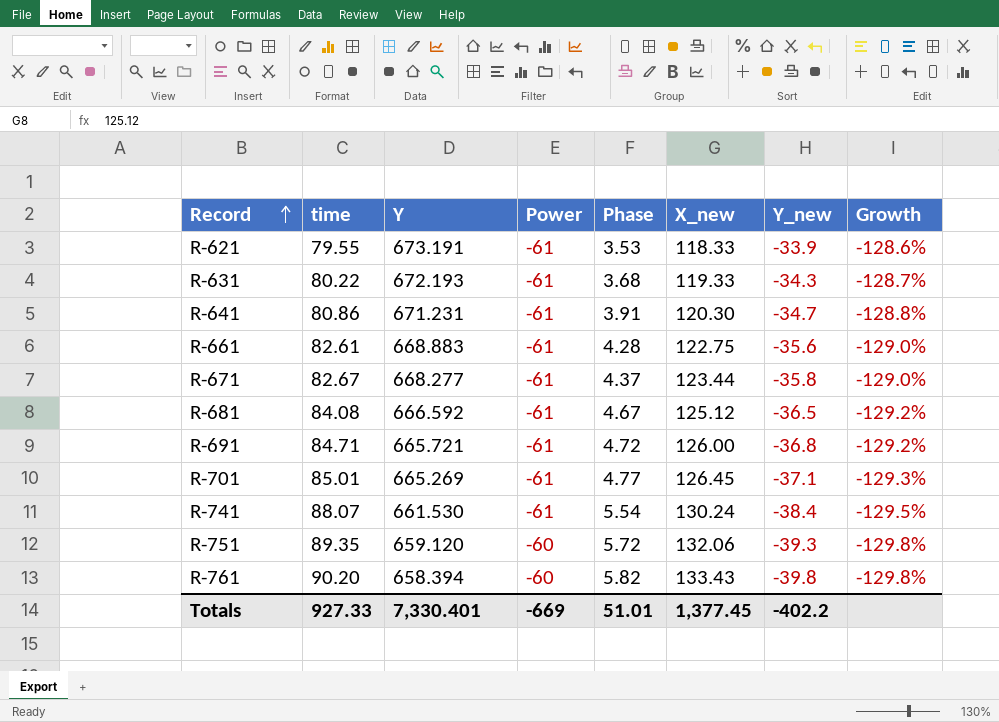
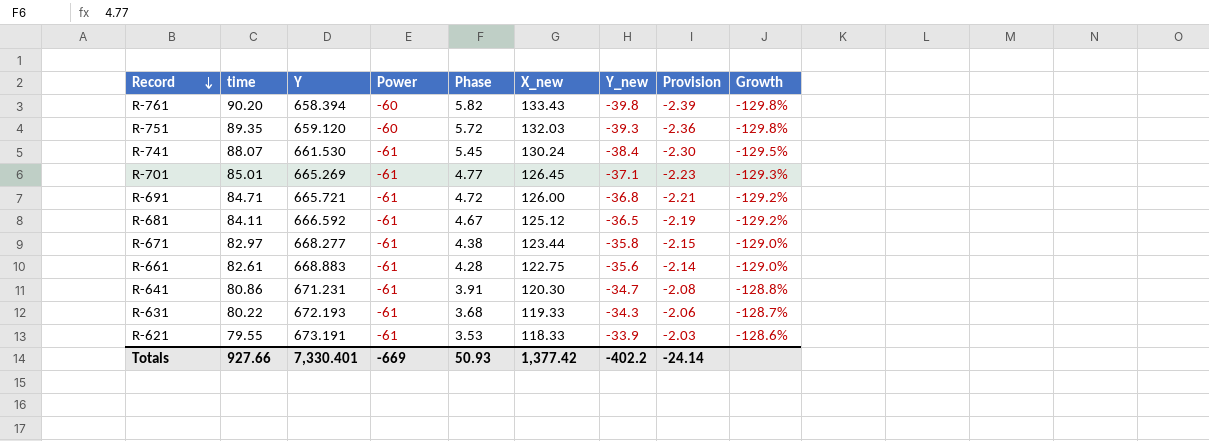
row order: Record ascending -> Record descending
column Provision | formula: none -> [Y_new] * 0.06
R-751 | X_new: 132.06 -> 132.03
R-741 | Phase: 5.54 -> 5.45
R-681 | time: 84.08 -> 84.11
R-671 | time: 82.67 -> 82.97
R-671 | Phase: 4.37 -> 4.38
Totals | time: 927.33 -> 927.66
Totals | Phase: 51.01 -> 50.93
Totals | X_new: 1,377.45 -> 1,377.42

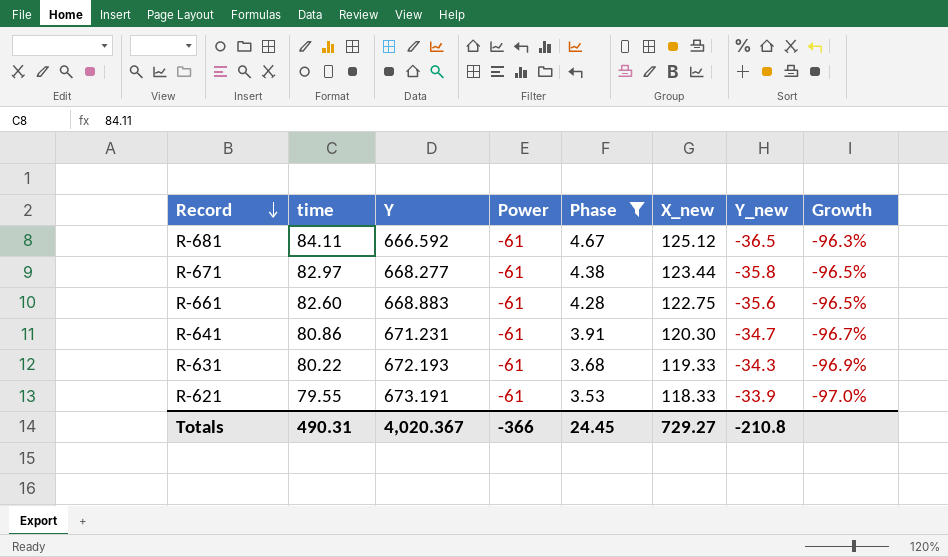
filter: none -> Phase <= 4.67
column Provision | formula: [Y_new] * 0.06 -> none
column Growth | formula: ([Y_new] - [X_new]) / [X_new] -> ([Phase] - [X_new]) / [X_new]
R-661 | time: 82.61 -> 82.60
Totals | time: 927.66 -> 490.31
Totals | Y: 7,330.401 -> 4,020.367
Totals | Power: -669 -> -366
Totals | Phase: 50.93 -> 24.45
Totals | X_new: 1,377.42 -> 729.27
Totals | Y_new: -402.2 -> -210.8

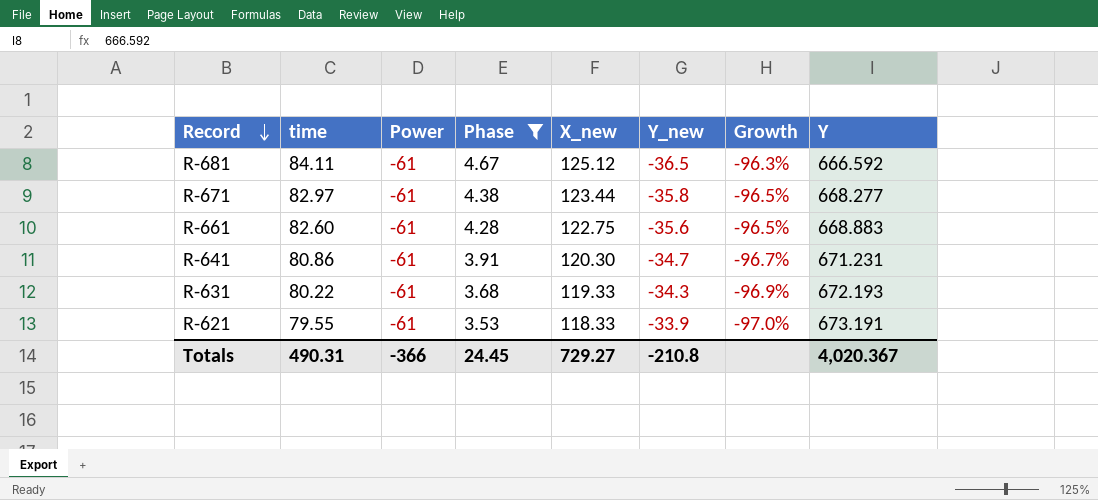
column Y | position: 3 -> 8

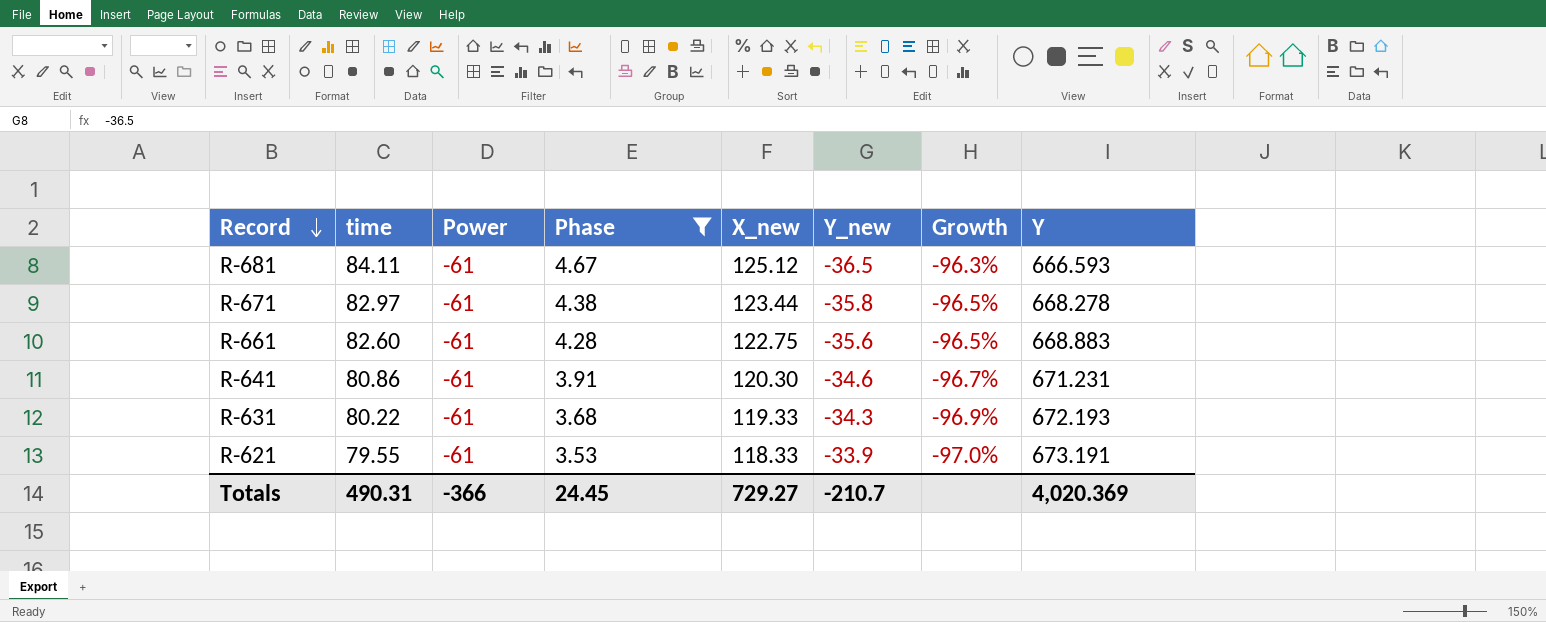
R-681 | Y: 666.592 -> 666.593
R-671 | Y: 668.277 -> 668.278
R-641 | Y_new: -34.7 -> -34.6
Totals | Y_new: -210.8 -> -210.7
Totals | Y: 4,020.367 -> 4,020.369

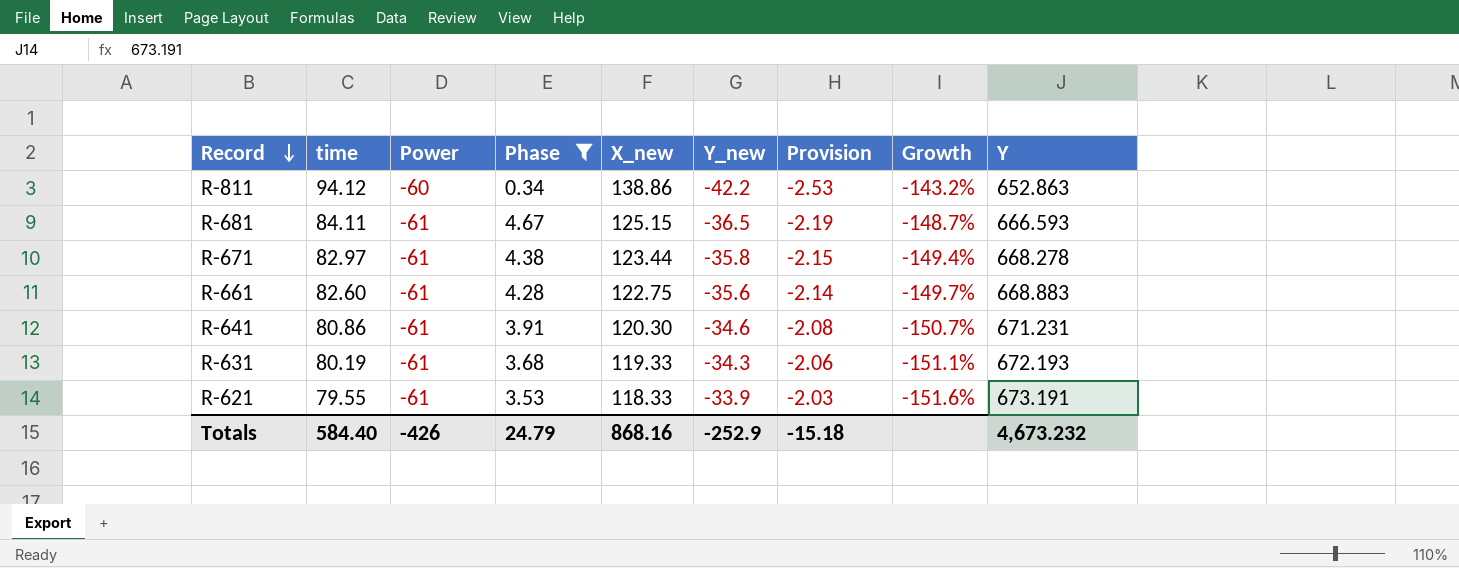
column Provision | formula: none -> [Y_new] * 0.06
column Growth | formula: ([Phase] - [X_new]) / [X_new] -> ([Power] - [X_new]) / [X_new]
row R-811: none -> 94.12 | -60 | 0.34 | 138.86 | -42.2 | -2.53 | -143.2% | 652.863
R-681 | X_new: 125.12 -> 125.15
R-631 | time: 80.22 -> 80.19
Totals | time: 490.31 -> 584.40
Totals | Power: -366 -> -426
Totals | Phase: 24.45 -> 24.79
Totals | X_new: 729.27 -> 868.16
Totals | Y_new: -210.7 -> -252.9
Totals | Y: 4,020.369 -> 4,673.232

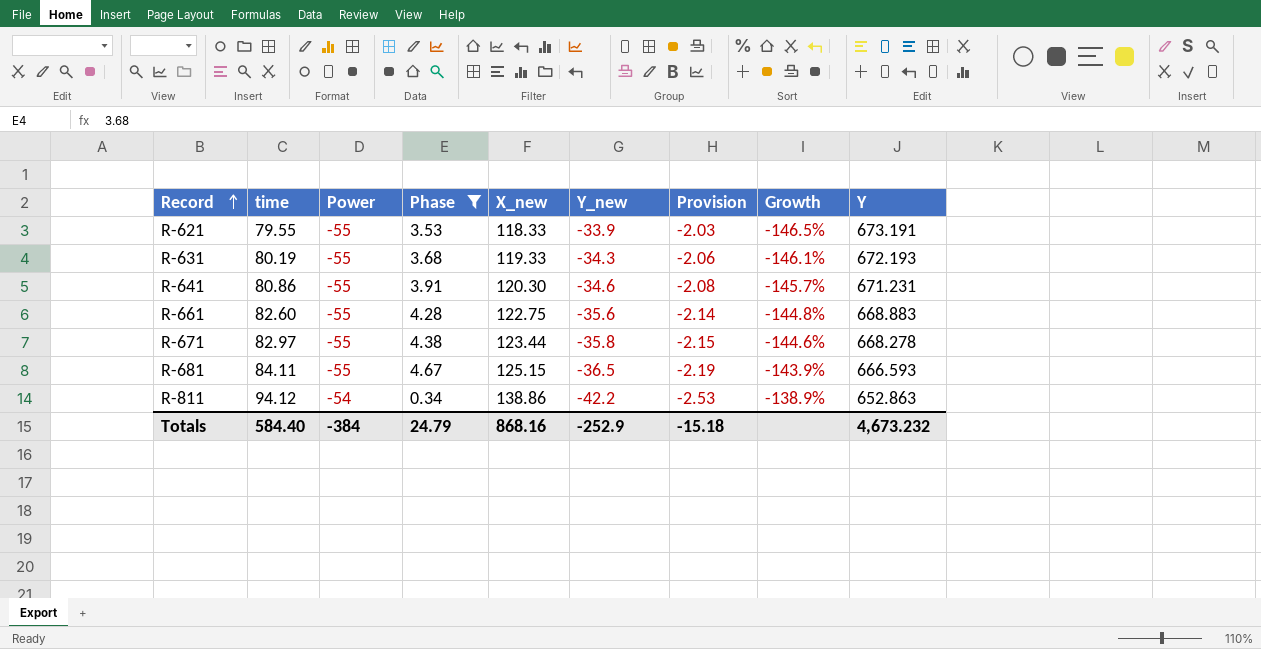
row order: Record descending -> Record ascending
R-621 | Power: -61 -> -55
R-621 | Growth: -151.6% -> -146.5%
R-631 | Power: -61 -> -55
R-631 | Growth: -151.1% -> -146.1%
R-641 | Power: -61 -> -55
R-641 | Growth: -150.7% -> -145.7%
R-661 | Power: -61 -> -55
R-661 | Growth: -149.7% -> -144.8%
R-671 | Power: -61 -> -55
R-671 | Growth: -149.4% -> -144.6%
R-681 | Power: -61 -> -55
R-681 | Growth: -148.7% -> -143.9%
R-811 | Power: -60 -> -54
R-811 | Growth: -143.2% -> -138.9%
Totals | Power: -426 -> -384

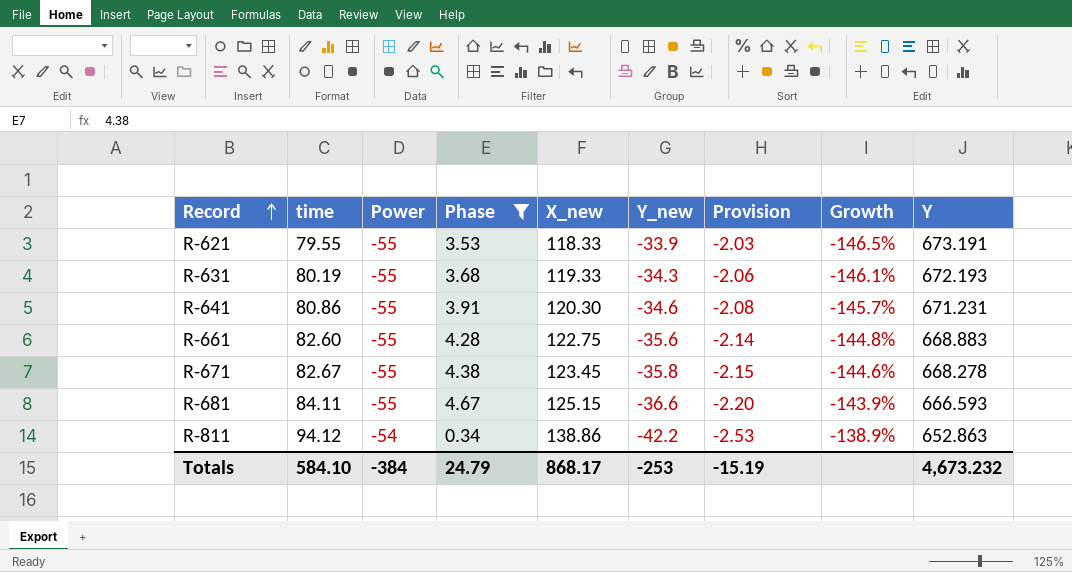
R-671 | time: 82.97 -> 82.67
R-671 | X_new: 123.44 -> 123.45
R-681 | Y_new: -36.5 -> -36.6
R-681 | Provision: -2.19 -> -2.20
Totals | time: 584.40 -> 584.10
Totals | X_new: 868.16 -> 868.17
Totals | Y_new: -252.9 -> -253
Totals | Provision: -15.18 -> -15.19

